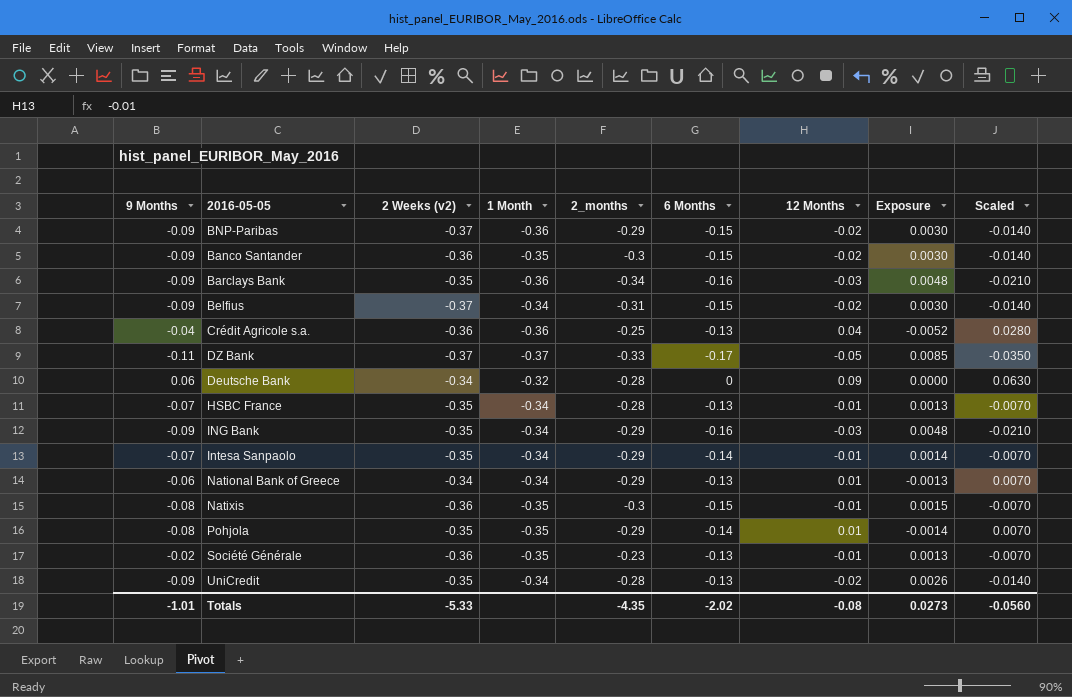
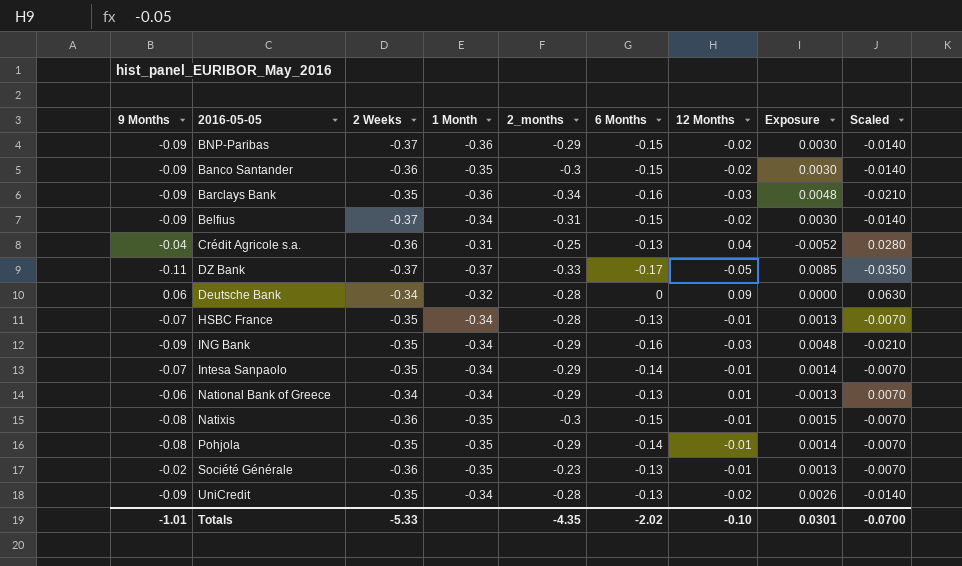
column name: 2 Weeks (v2) -> 2 Weeks
Crédit Agricole s.a. | 1 Month: -0.36 -> -0.31
Pohjola | 12 Months: 0.01 -> -0.01
Pohjola | Exposure: -0.0014 -> 0.0014
Pohjola | Scaled: 0.0070 -> -0.0070
Totals | 12 Months: -0.08 -> -0.10
Totals | Exposure: 0.0273 -> 0.0301
Totals | Scaled: -0.0560 -> -0.0700

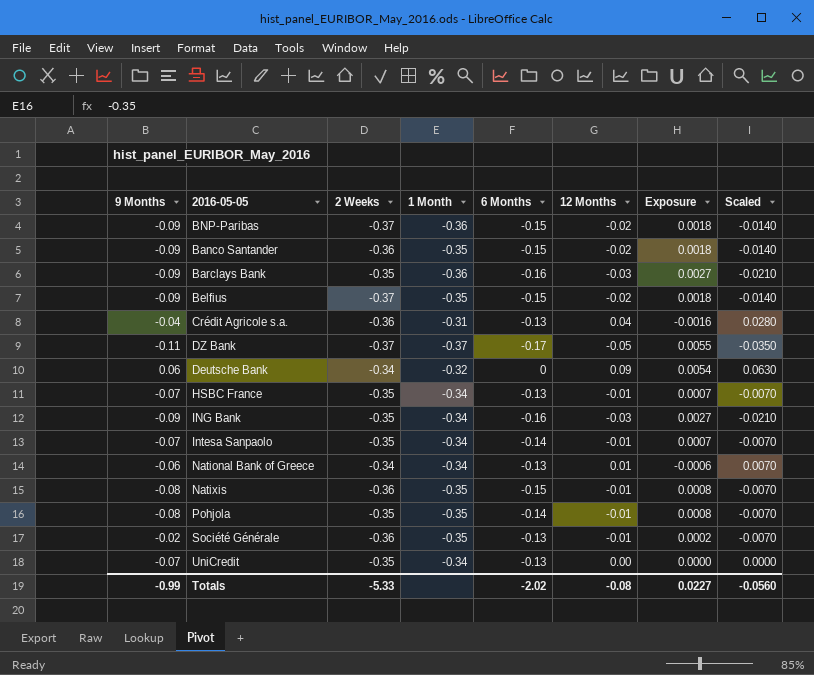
column 2_months | position: 5 -> none
column Exposure | formula: [6 Months] * [12 Months] -> [9 Months] * [12 Months]
Belfius | 1 Month: -0.34 -> -0.35
UniCredit | 9 Months: -0.09 -> -0.07
UniCredit | 12 Months: -0.02 -> 0.00
UniCredit | Scaled: -0.0140 -> 0.0000
Totals | 9 Months: -1.01 -> -0.99
Totals | 12 Months: -0.10 -> -0.08
Totals | Exposure: 0.0301 -> 0.0227
Totals | Scaled: -0.0700 -> -0.0560

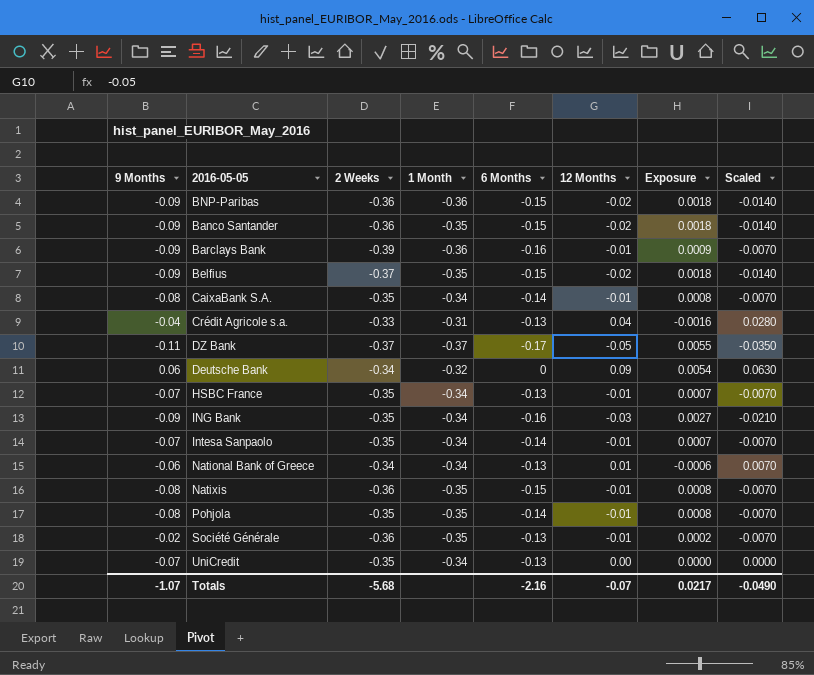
BNP-Paribas | 2 Weeks: -0.37 -> -0.36
Barclays Bank | 2 Weeks: -0.35 -> -0.39
Barclays Bank | 12 Months: -0.03 -> -0.01
Barclays Bank | Exposure: 0.0027 -> 0.0009
Barclays Bank | Scaled: -0.0210 -> -0.0070
row CaixaBank S.A.: none -> -0.08 | -0.35 | -0.34 | -0.14 | -0.01 | 0.0008 | -0.0070
Crédit Agricole s.a. | 2 Weeks: -0.36 -> -0.33
Totals | 9 Months: -0.99 -> -1.07
Totals | 2 Weeks: -5.33 -> -5.68
Totals | 6 Months: -2.02 -> -2.16
Totals | 12 Months: -0.08 -> -0.07
Totals | Exposure: 0.0227 -> 0.0217
Totals | Scaled: -0.0560 -> -0.0490

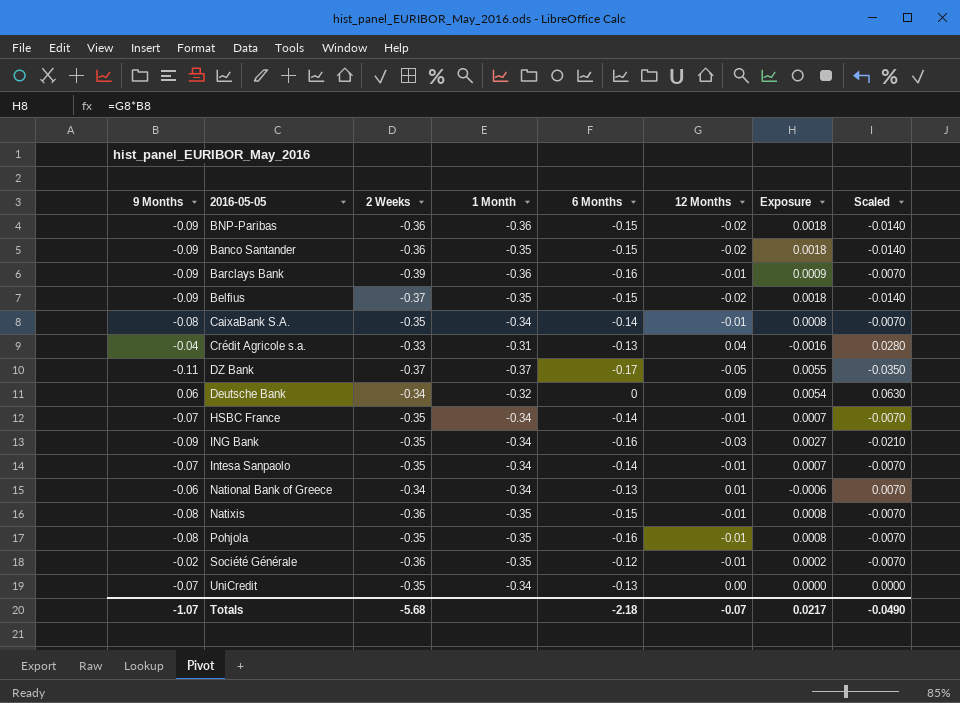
HSBC France | 6 Months: -0.13 -> -0.14
Pohjola | 6 Months: -0.14 -> -0.16
Société Générale | 6 Months: -0.13 -> -0.12
Totals | 6 Months: -2.16 -> -2.18

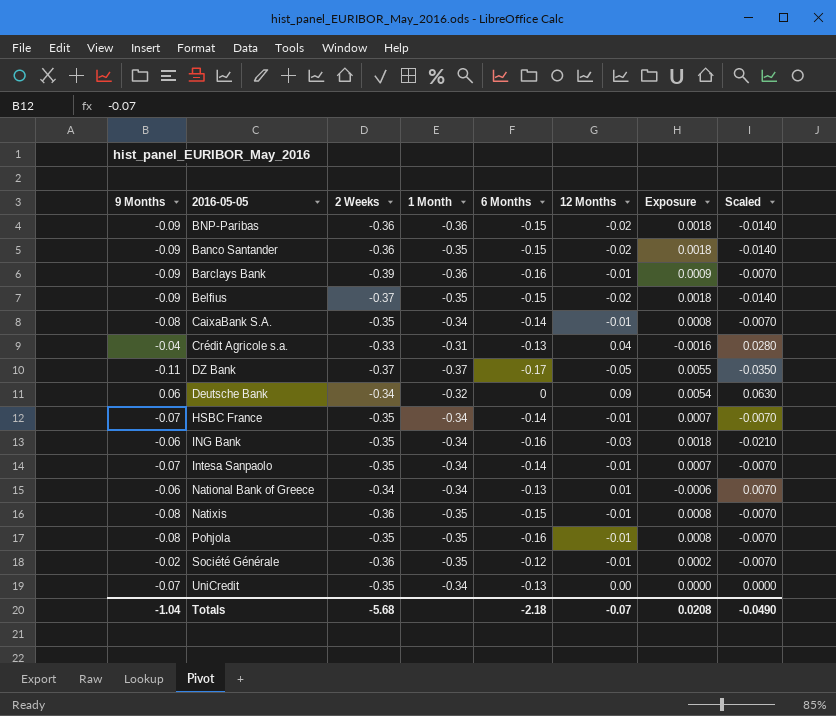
ING Bank | 9 Months: -0.09 -> -0.06
ING Bank | Exposure: 0.0027 -> 0.0018
Totals | 9 Months: -1.07 -> -1.04
Totals | Exposure: 0.0217 -> 0.0208

